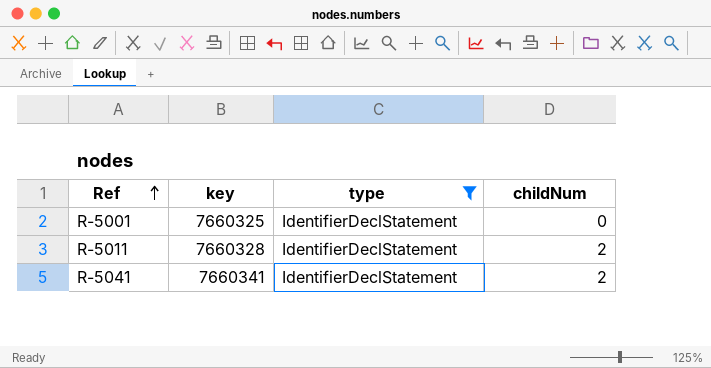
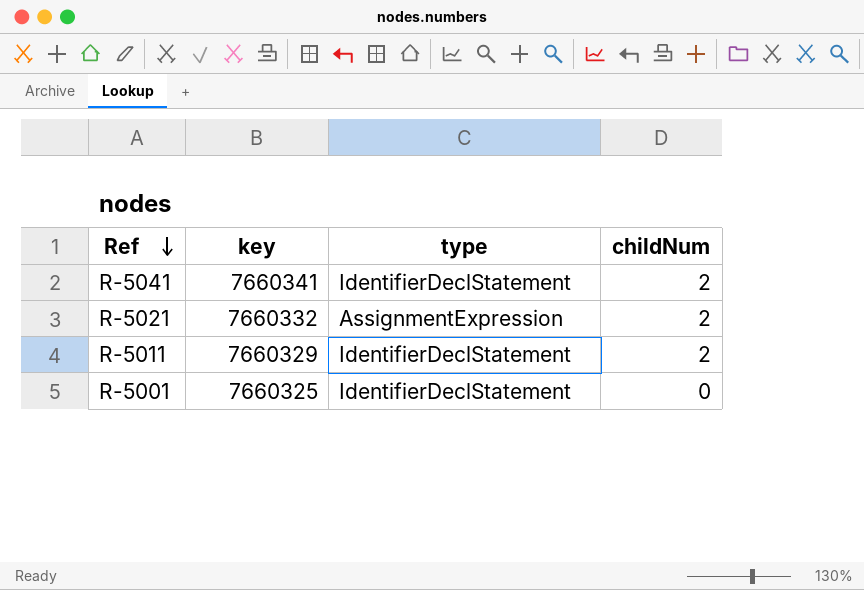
filter: type = IdentifierDeclStatement -> none
row order: Ref ascending -> Ref descending
R-5011 | key: 7660328 -> 7660329

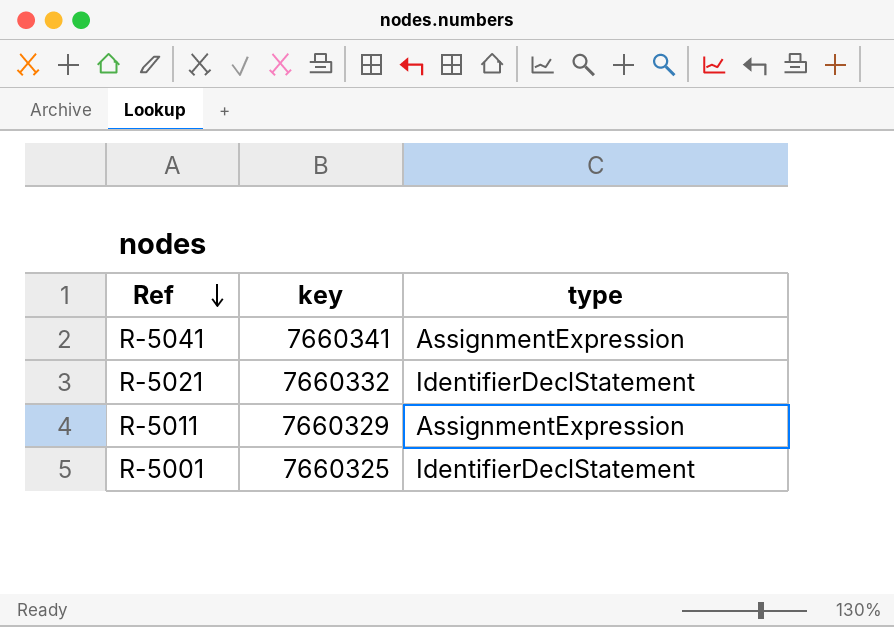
column childNum | position: 4 -> none
R-5041 | type: IdentifierDeclStatement -> AssignmentExpression
R-5021 | type: AssignmentExpression -> IdentifierDeclStatement
R-5011 | type: IdentifierDeclStatement -> AssignmentExpression

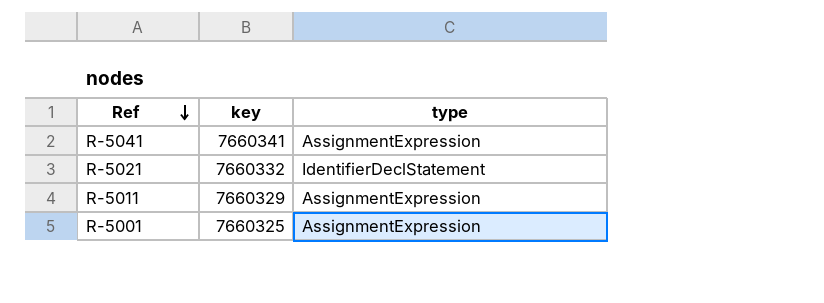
R-5001 | type: IdentifierDeclStatement -> AssignmentExpression

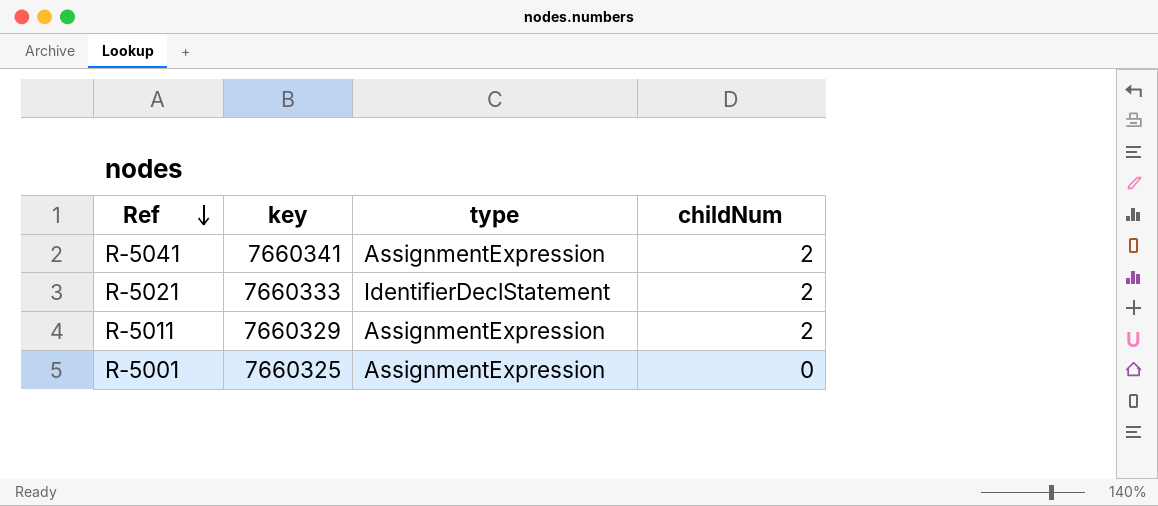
column childNum | position: none -> 4
R-5021 | key: 7660332 -> 7660333

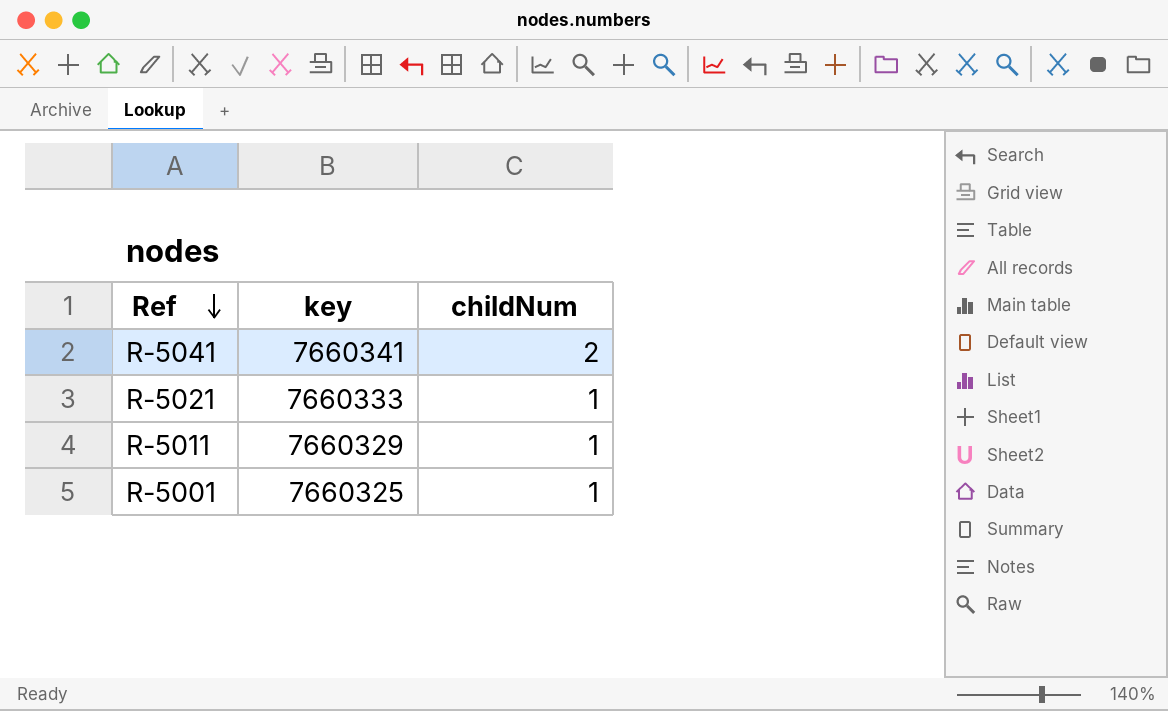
column type | position: 3 -> none
R-5021 | childNum: 2 -> 1
R-5011 | childNum: 2 -> 1
R-5001 | childNum: 0 -> 1

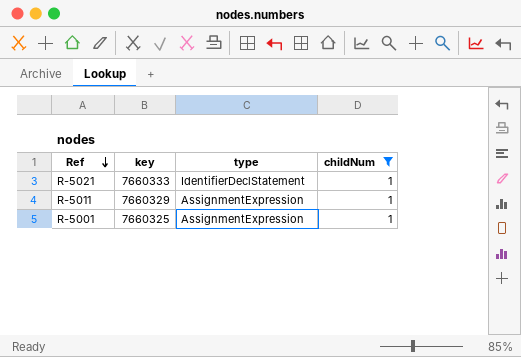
filter: none -> childNum = 1
column type | position: none -> 3

